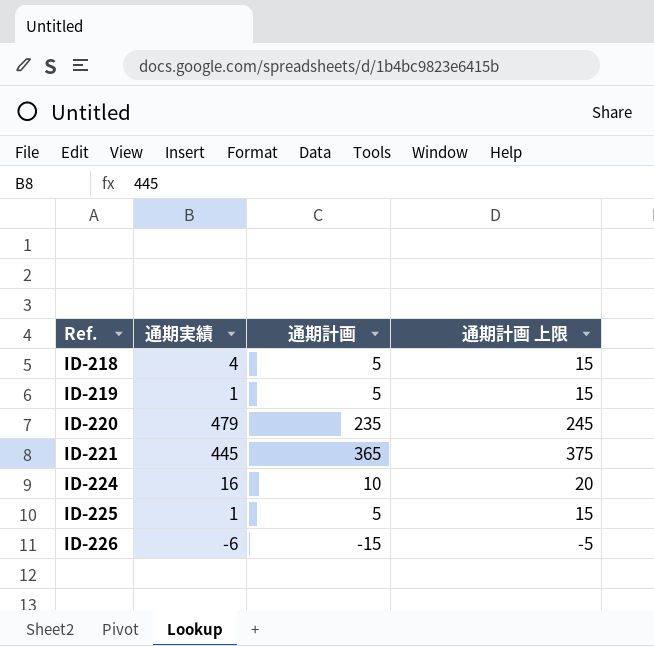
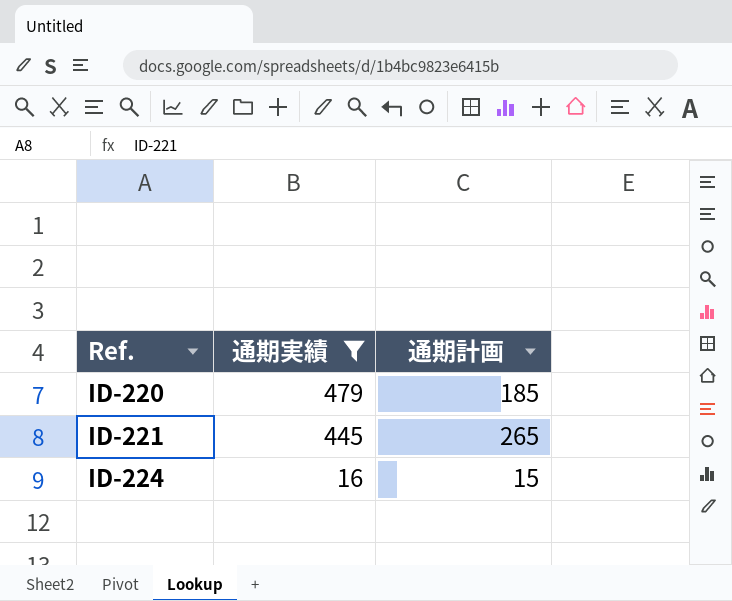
filter: none -> 通期実績 >= 16
column 通期計画 上限 | formula: [通期計画] + 10 -> none
ID-220 | 通期計画: 235 -> 185
ID-221 | 通期計画: 365 -> 265
ID-224 | 通期計画: 10 -> 15

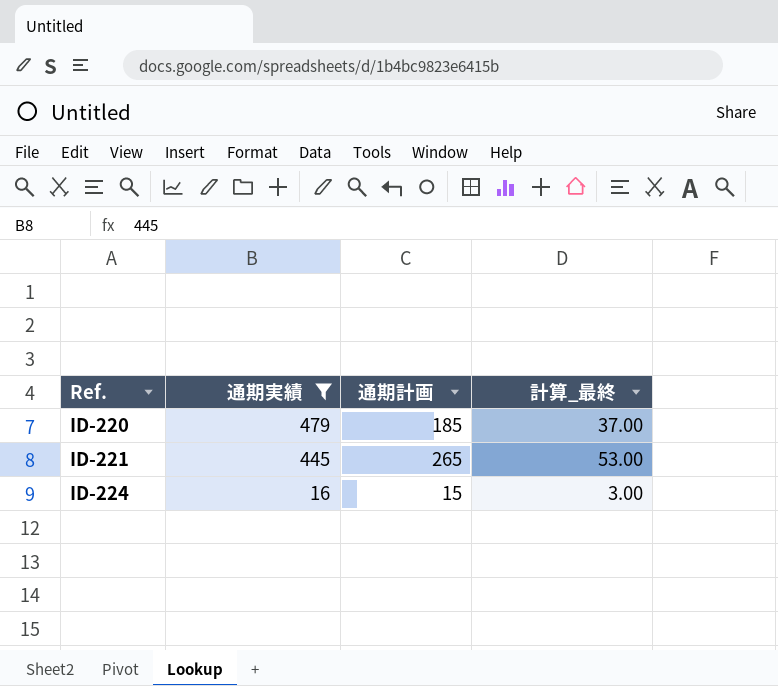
column 計算_最終 | formula: none -> [通期計画] * 0.2

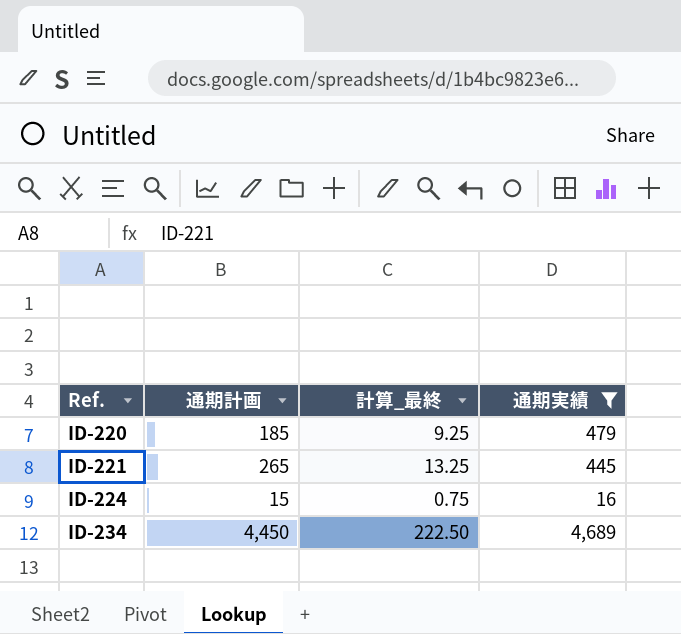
column 計算_最終 | formula: [通期計画] * 0.2 -> [通期計画] * 0.05
column 通期実績 | position: 2 -> 4
row ID-234: none -> 4,450 | 222.50 | 4,689

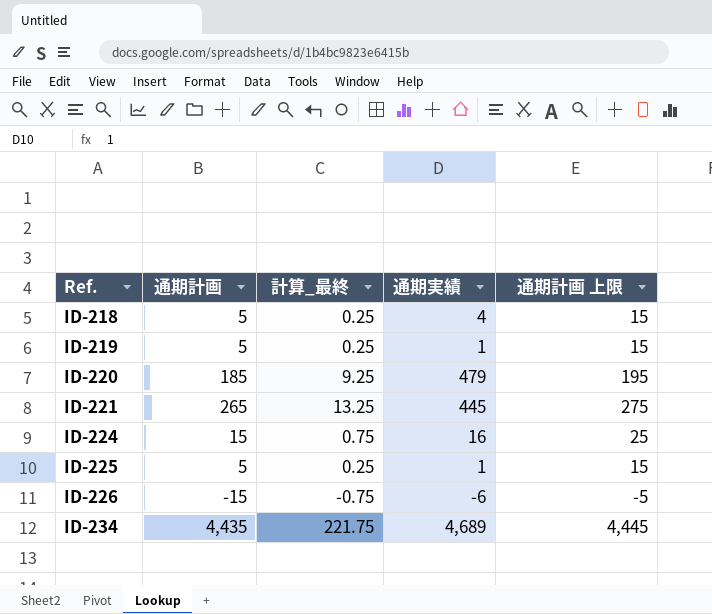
filter: 通期実績 >= 16 -> none
column 通期計画 上限 | formula: none -> [通期計画] + 10
ID-234 | 通期計画: 4,450 -> 4,435
ID-234 | 計算_最終: 222.50 -> 221.75

